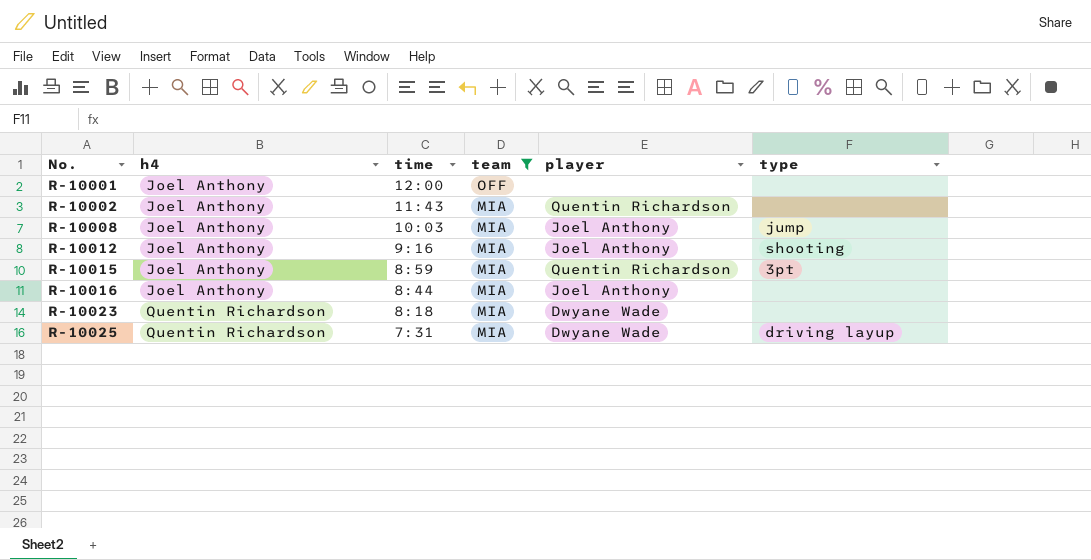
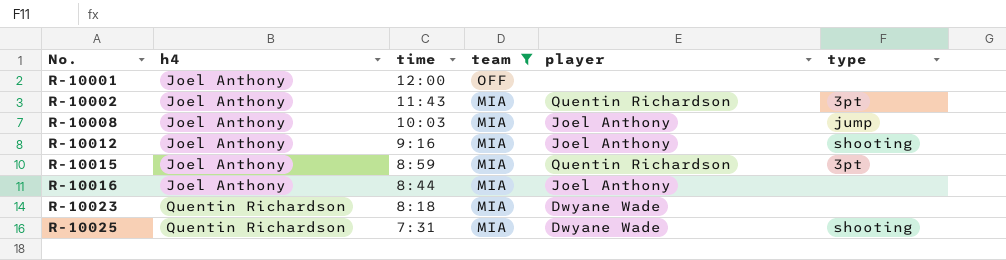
R-10002 | type: none -> 3pt
R-10025 | type: driving layup -> shooting

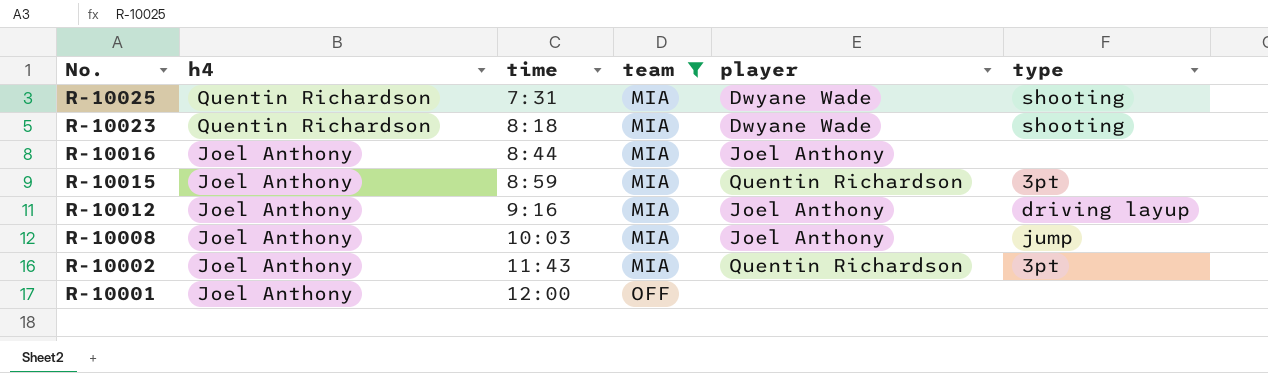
row order: No. ascending -> No. descending
R-10023 | type: none -> shooting
R-10012 | type: shooting -> driving layup

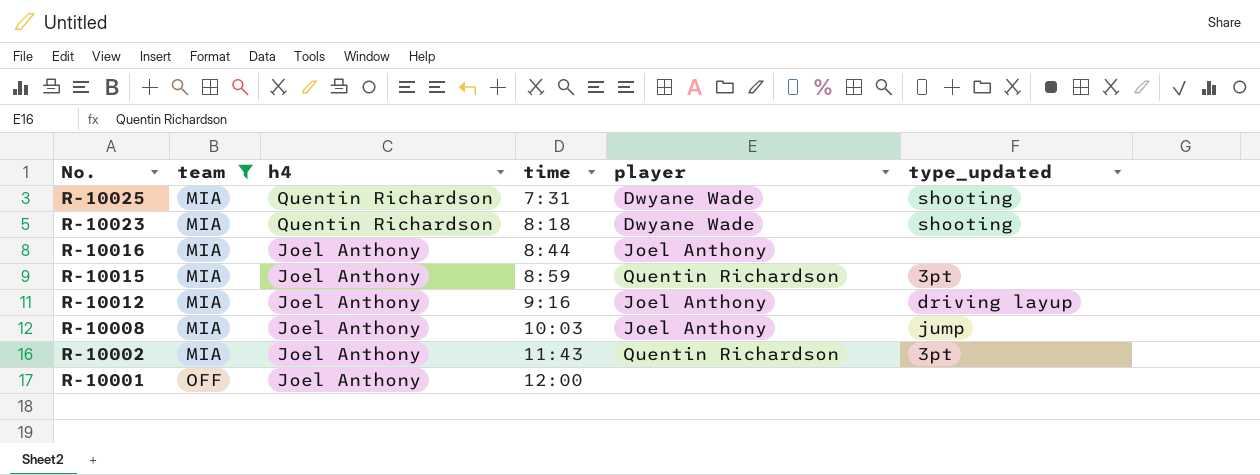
column team | position: 4 -> 2
column name: type -> type_updated

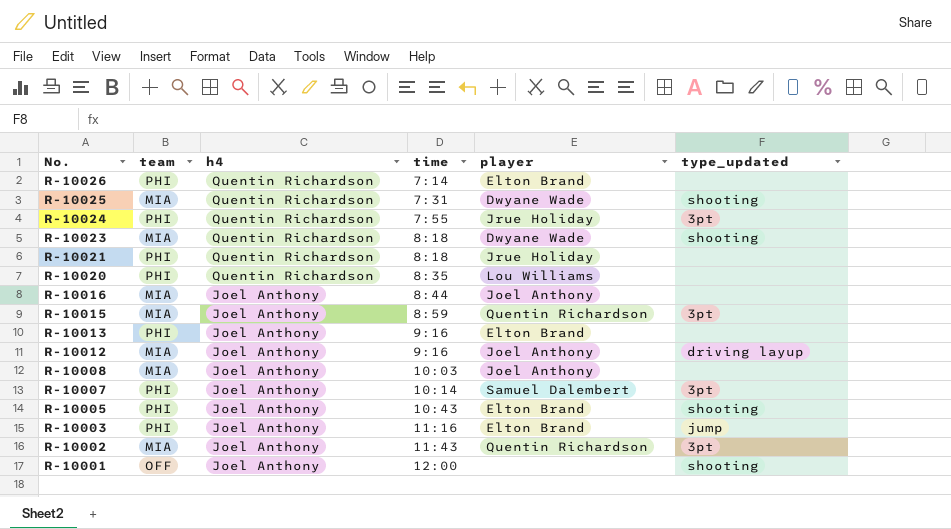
filter: team != PHI -> none
R-10008 | type_updated: jump -> none
R-10001 | type_updated: none -> shooting

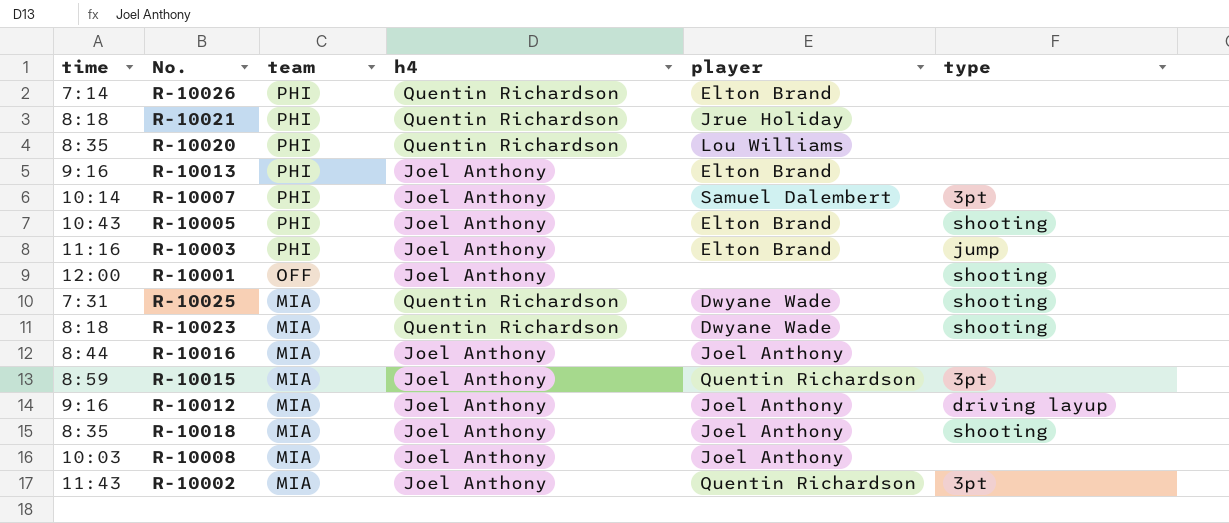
row order: No. descending -> team descending
column time | position: 4 -> 1
column name: type_updated -> type
row R-10024: PHI | Quentin Richardson | 7:55 | Jrue Holiday | 3pt -> none
row R-10018: none -> 8:35 | MIA | Joel Anthony | Joel Anthony | shooting

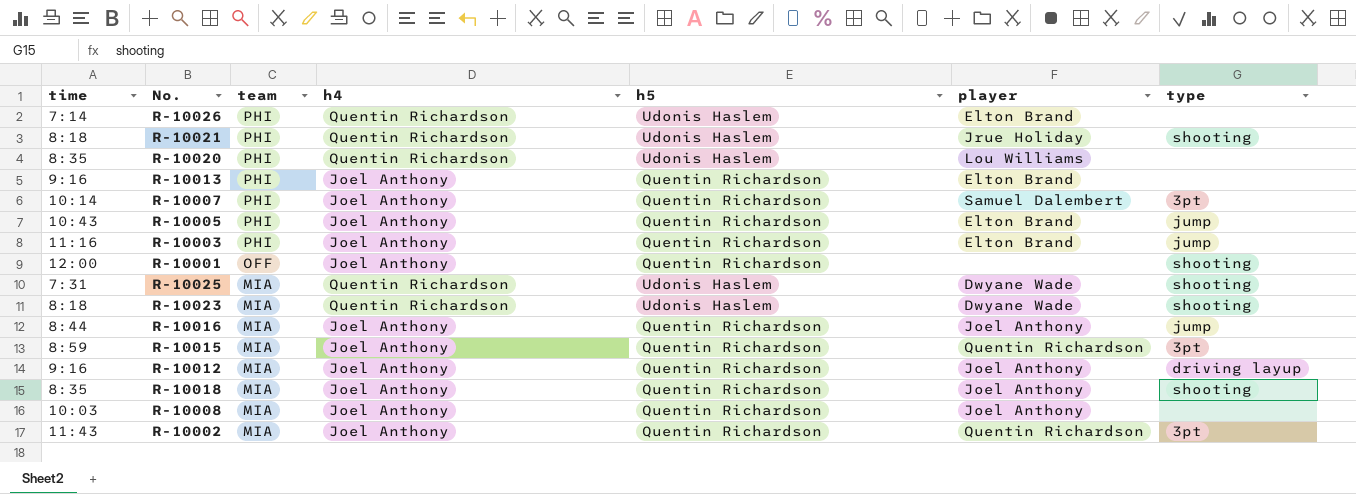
column h5 | position: none -> 5
R-10021 | type: none -> shooting
R-10005 | type: shooting -> jump
R-10016 | type: none -> jump

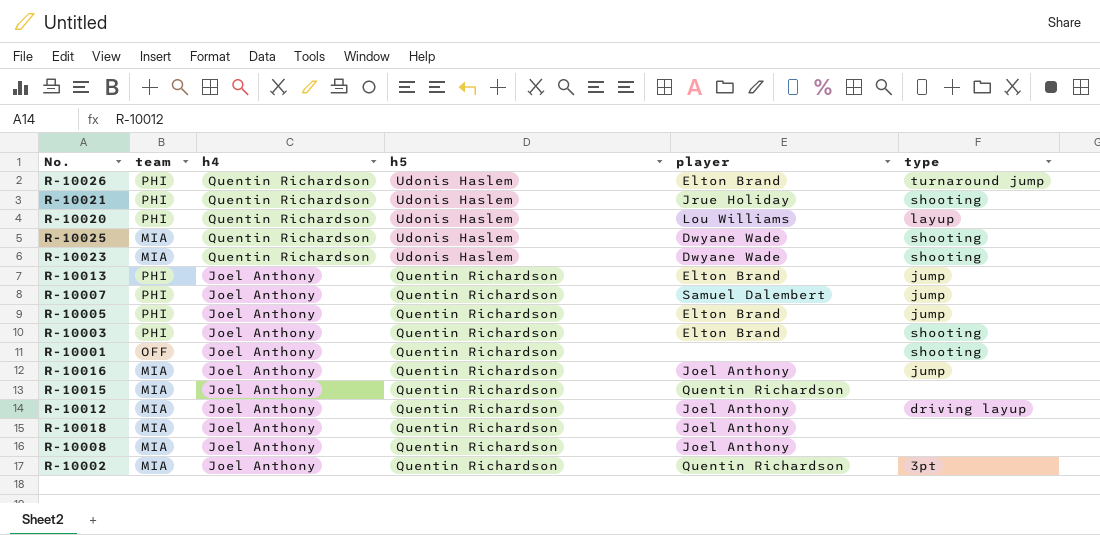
row order: team descending -> h4 descending
column time | position: 1 -> none
R-10026 | type: none -> turnaround jump
R-10020 | type: none -> layup
R-10013 | type: none -> jump
R-10007 | type: 3pt -> jump
R-10003 | type: jump -> shooting
R-10015 | type: 3pt -> none
R-10018 | type: shooting -> none

